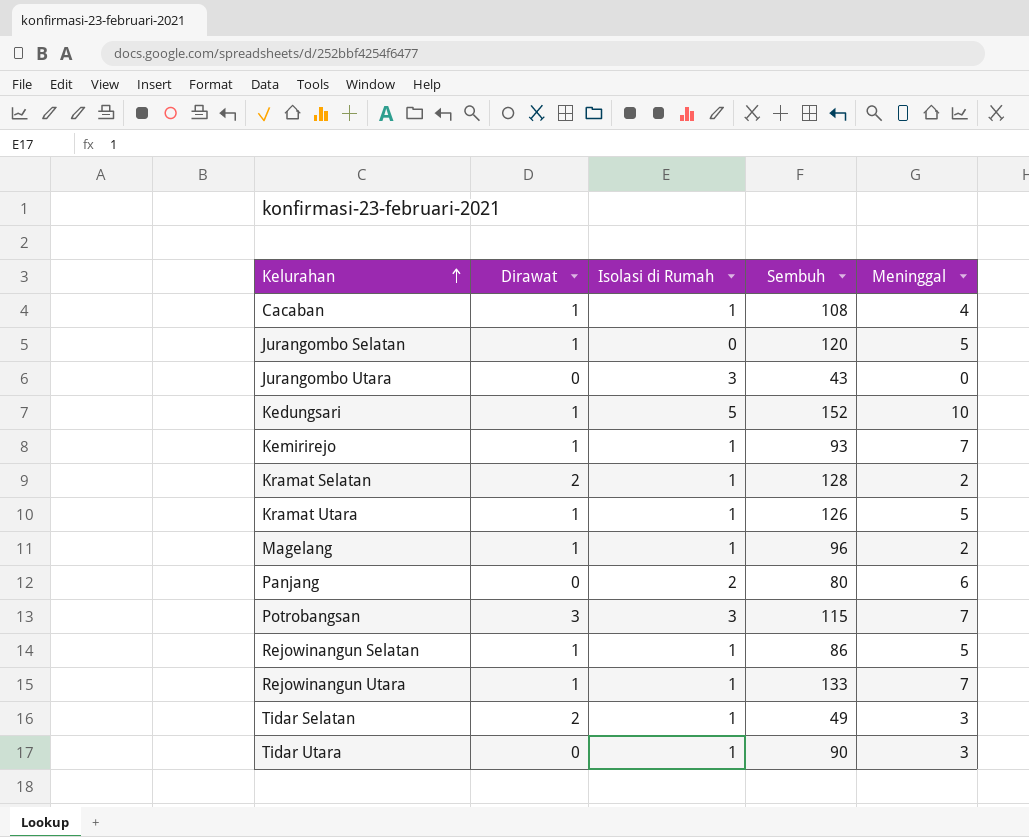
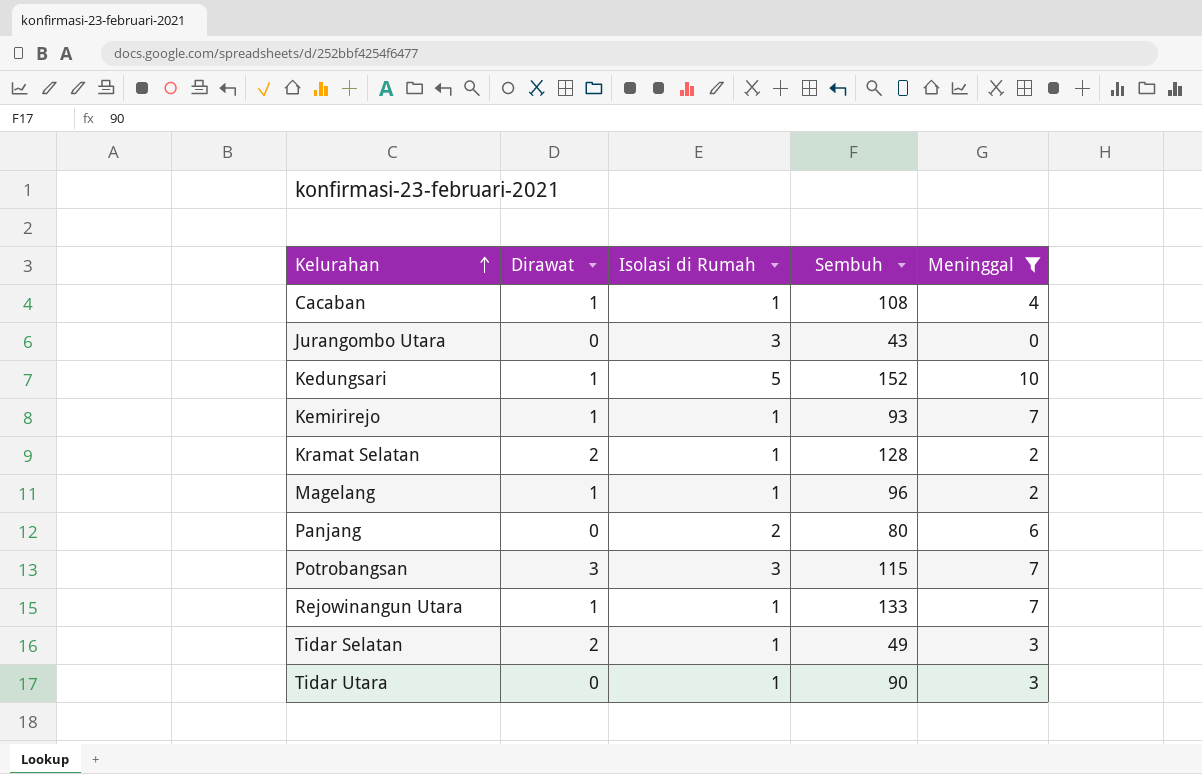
filter: none -> Meninggal != 5

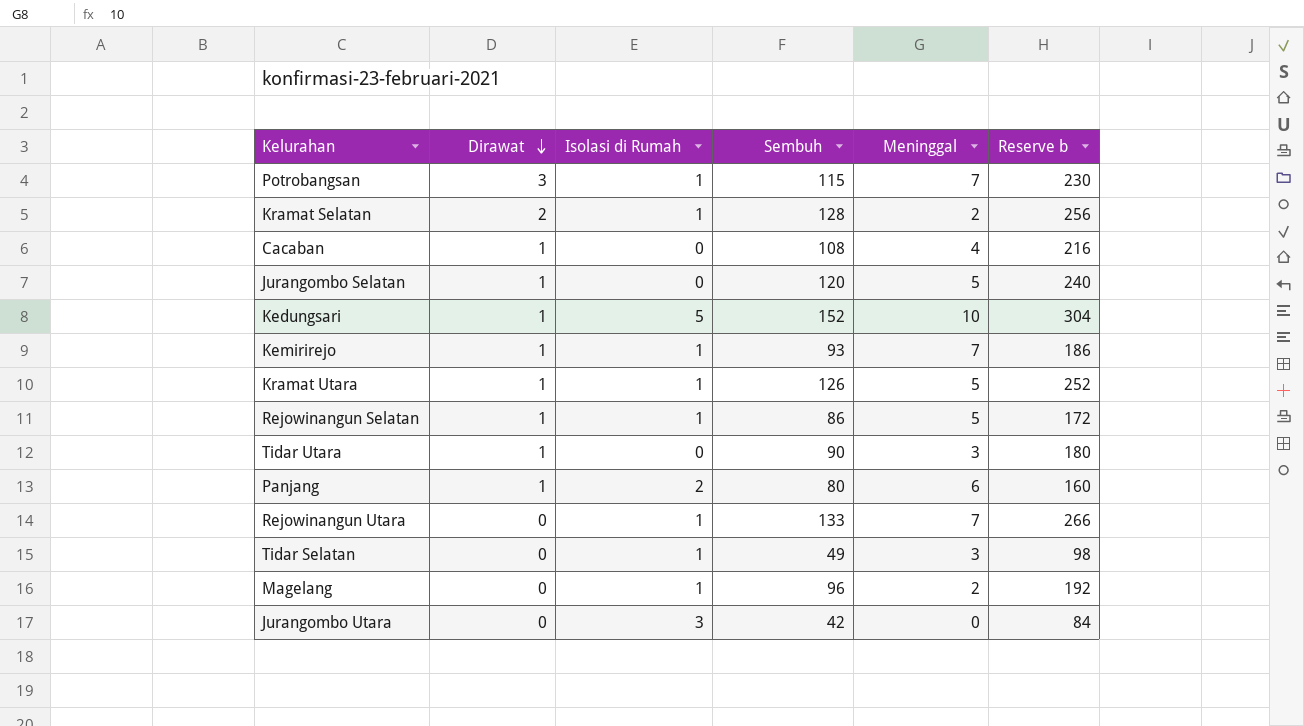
filter: Meninggal != 5 -> none
row order: Kelurahan ascending -> Dirawat descending
column Reserve b | formula: none -> [Sembuh] * 2
Potrobangsan | Isolasi di Rumah: 3 -> 1
Cacaban | Isolasi di Rumah: 1 -> 0
Tidar Utara | Dirawat: 0 -> 1
Tidar Utara | Isolasi di Rumah: 1 -> 0
Panjang | Dirawat: 0 -> 1
Rejowinangun Utara | Dirawat: 1 -> 0
Tidar Selatan | Dirawat: 2 -> 0
Magelang | Dirawat: 1 -> 0
Jurangombo Utara | Sembuh: 43 -> 42

